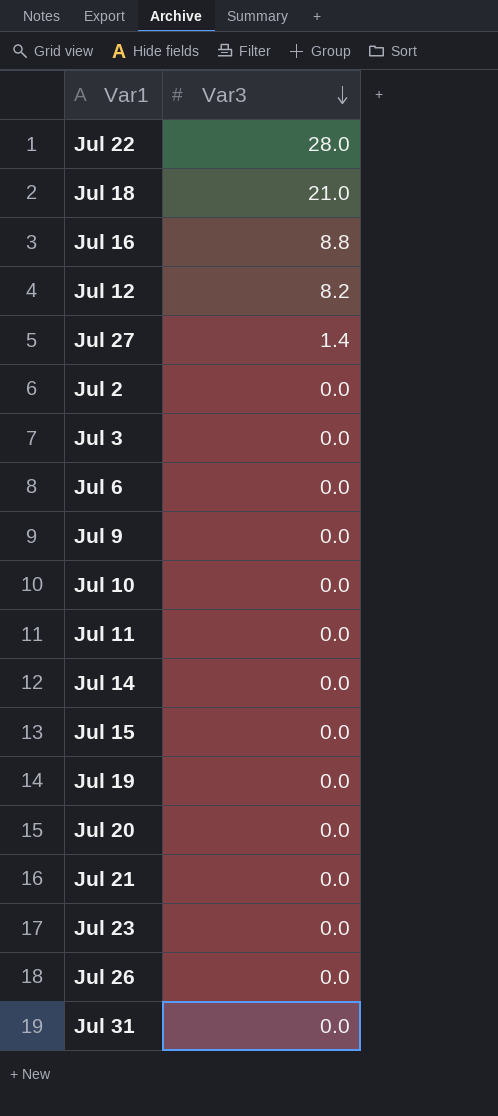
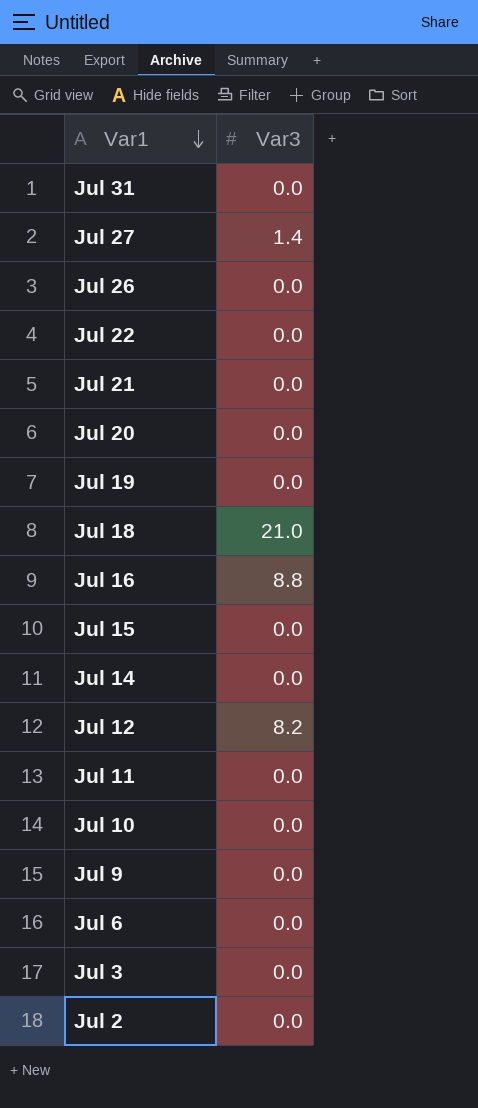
row order: Var3 descending -> Var1 descending
row Jul 23: 0.0 -> none
Jul 22 | Var3: 28.0 -> 0.0

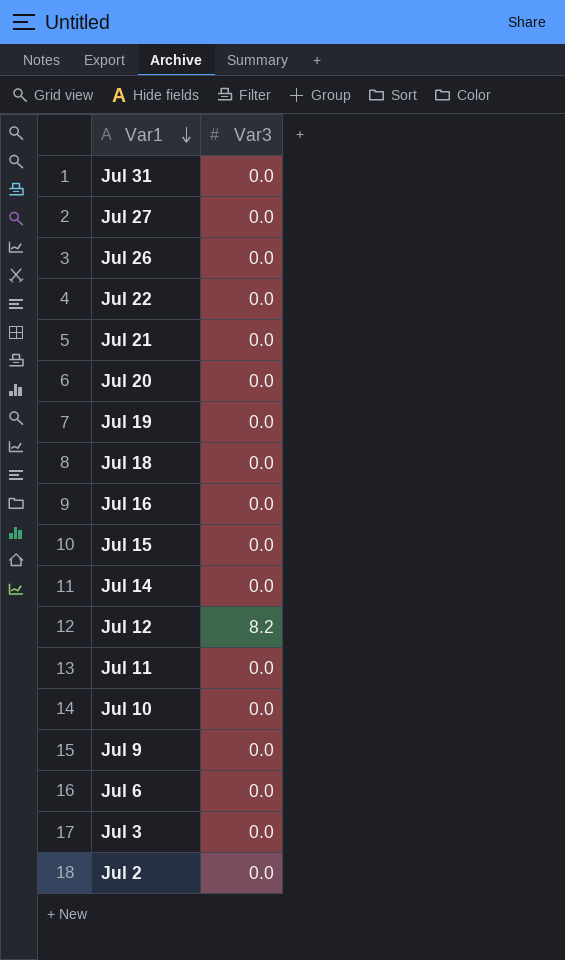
Jul 27 | Var3: 1.4 -> 0.0
Jul 18 | Var3: 21.0 -> 0.0
Jul 16 | Var3: 8.8 -> 0.0

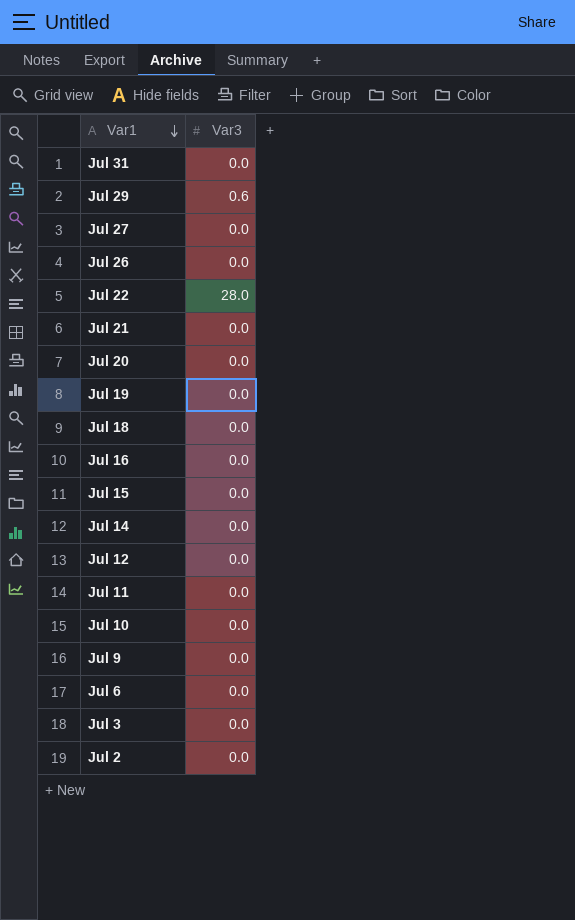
row Jul 29: none -> 0.6
Jul 22 | Var3: 0.0 -> 28.0
Jul 12 | Var3: 8.2 -> 0.0

